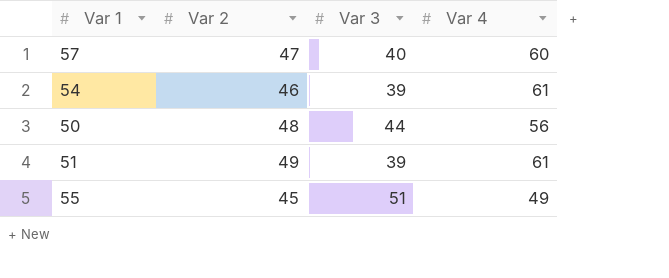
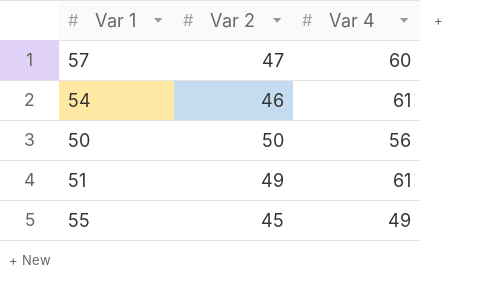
column Var 3 | position: 3 -> none
50 | Var 2: 48 -> 50

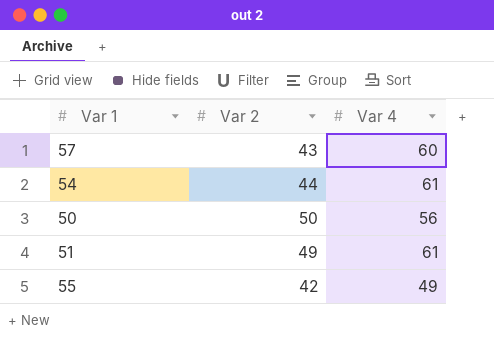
57 | Var 2: 47 -> 43
54 | Var 2: 46 -> 44
55 | Var 2: 45 -> 42

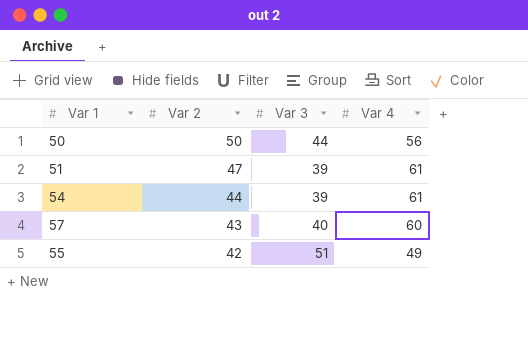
row order: none -> Var 2 descending
column Var 3 | position: none -> 3
51 | Var 2: 49 -> 47

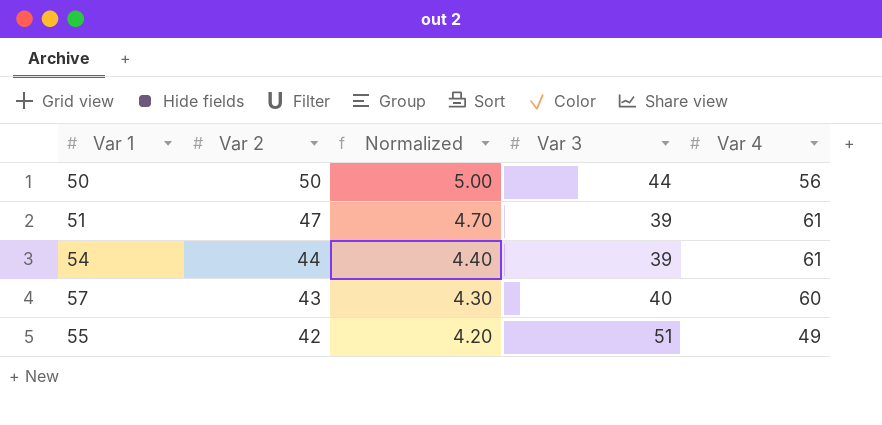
column Normalized | formula: none -> [Var 2] * 0.1

